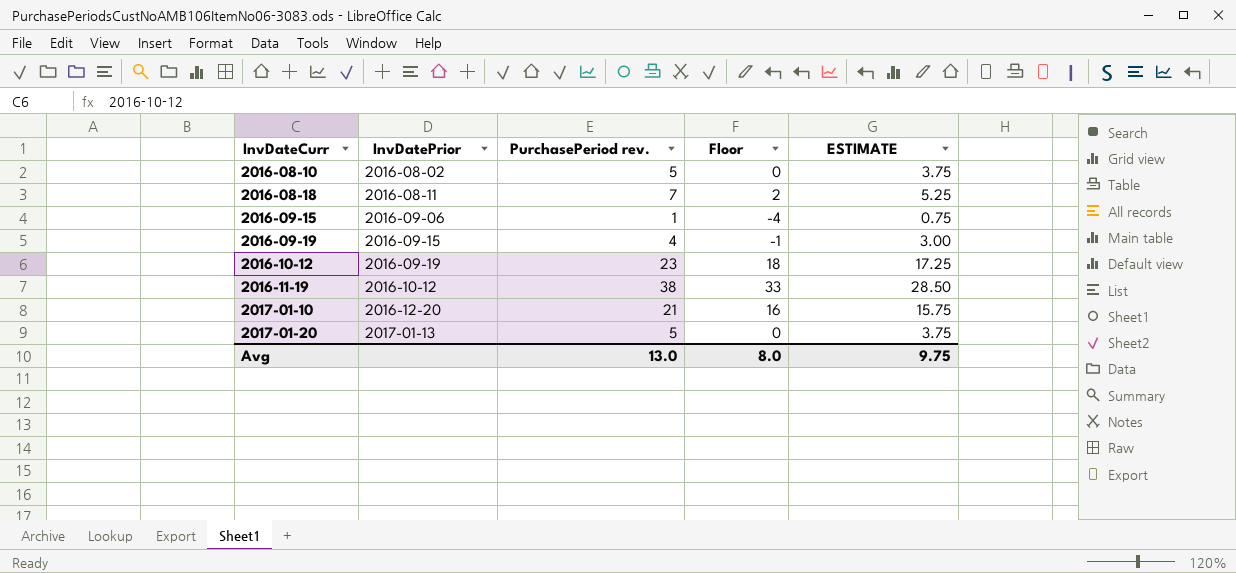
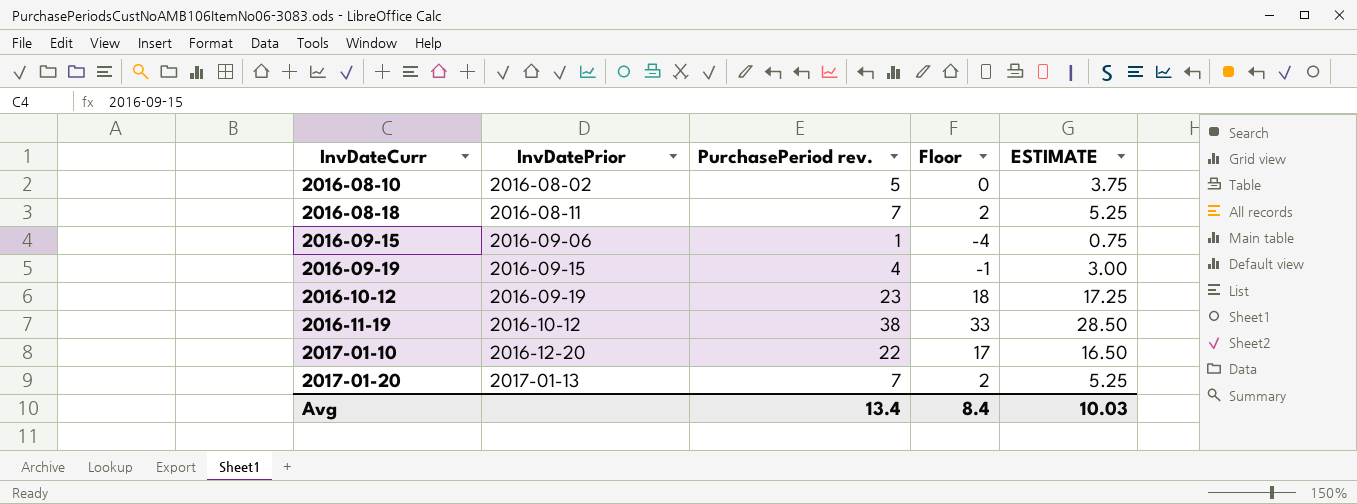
2017-01-10 | PurchasePeriod rev.: 21 -> 22
2017-01-10 | Floor: 16 -> 17
2017-01-10 | ESTIMATE: 15.75 -> 16.50
2017-01-20 | PurchasePeriod rev.: 5 -> 7
2017-01-20 | Floor: 0 -> 2
2017-01-20 | ESTIMATE: 3.75 -> 5.25
Avg | PurchasePeriod rev.: 13.0 -> 13.4
Avg | Floor: 8.0 -> 8.4
Avg | ESTIMATE: 9.75 -> 10.03

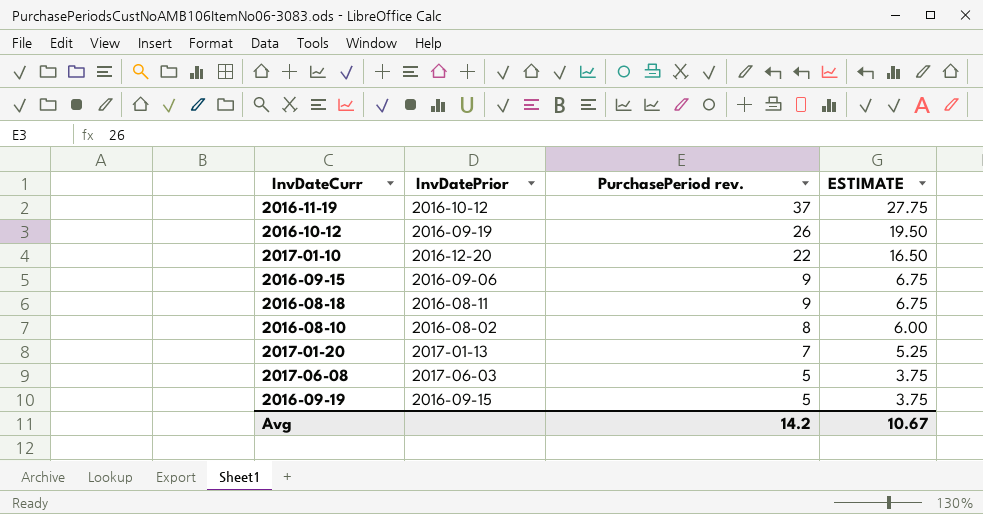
row order: InvDateCurr ascending -> PurchasePeriod rev. descending
column Floor | formula: [PurchasePeriod rev.] - 5 -> none
2016-11-19 | PurchasePeriod rev.: 38 -> 37
2016-11-19 | ESTIMATE: 28.50 -> 27.75
2016-10-12 | PurchasePeriod rev.: 23 -> 26
2016-10-12 | ESTIMATE: 17.25 -> 19.50
2016-09-15 | PurchasePeriod rev.: 1 -> 9
2016-09-15 | ESTIMATE: 0.75 -> 6.75
2016-08-18 | PurchasePeriod rev.: 7 -> 9
2016-08-18 | ESTIMATE: 5.25 -> 6.75
2016-08-10 | PurchasePeriod rev.: 5 -> 8
2016-08-10 | ESTIMATE: 3.75 -> 6.00
row 2017-06-08: none -> 2017-06-03 | 5 | 3.75
2016-09-19 | PurchasePeriod rev.: 4 -> 5
2016-09-19 | ESTIMATE: 3.00 -> 3.75
Avg | PurchasePeriod rev.: 13.4 -> 14.2
Avg | ESTIMATE: 10.03 -> 10.67

